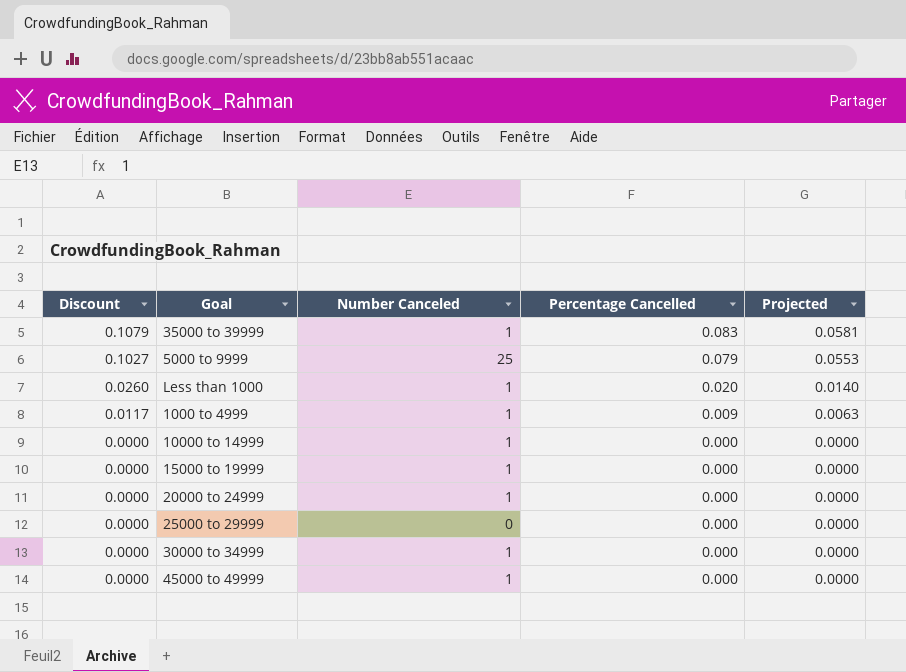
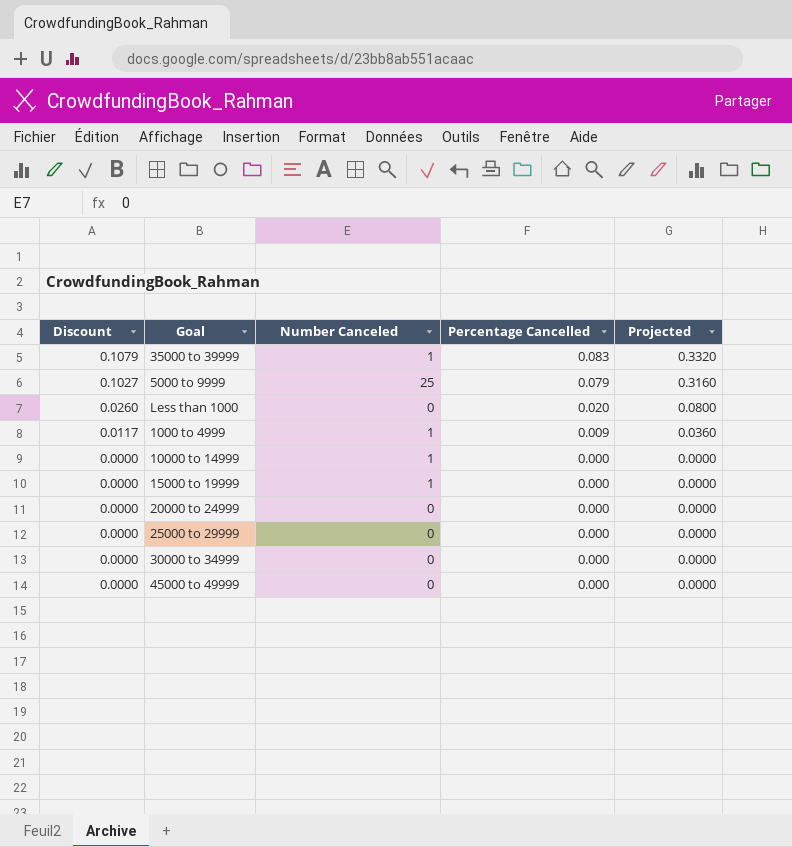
column Projected | formula: [Percentage Cancelled] * 0.7 -> [Percentage Cancelled] * 4
Less than 1000 | Number Canceled: 1 -> 0
20000 to 24999 | Number Canceled: 1 -> 0
30000 to 34999 | Number Canceled: 1 -> 0
45000 to 49999 | Number Canceled: 1 -> 0

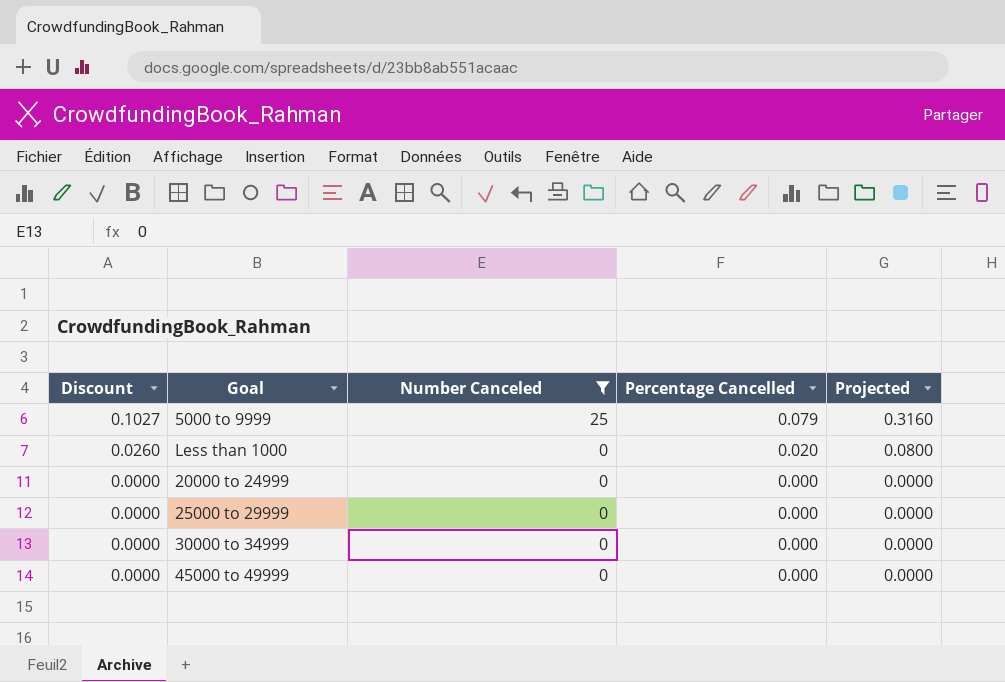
filter: none -> Number Canceled != 1

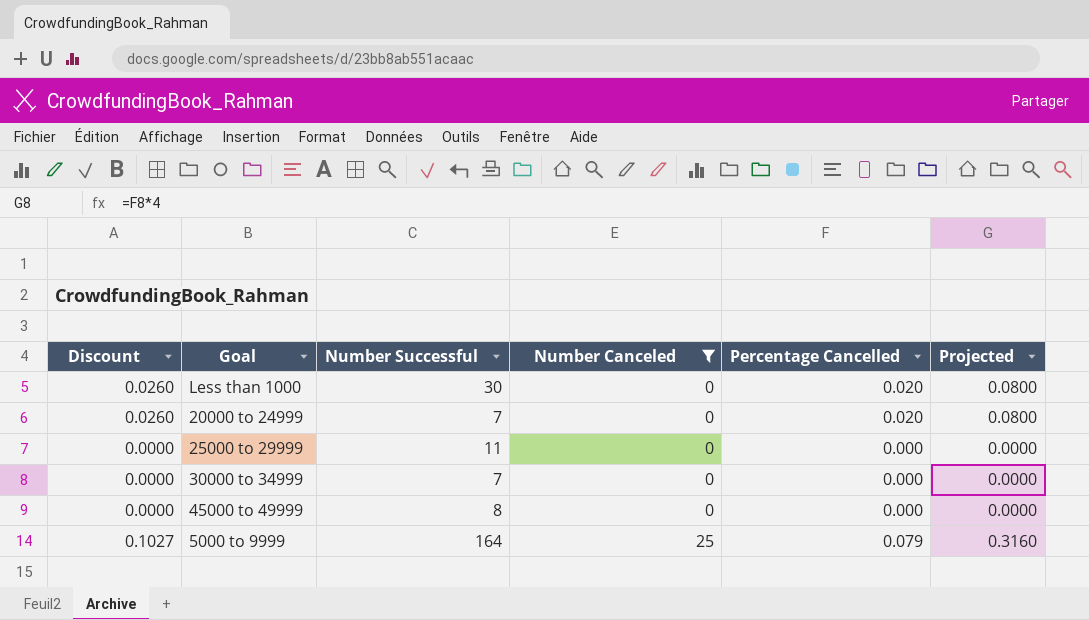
row order: Discount descending -> Number Canceled ascending
column Number Successful | position: none -> 3
20000 to 24999 | Discount: 0.0000 -> 0.0260
20000 to 24999 | Percentage Cancelled: 0.000 -> 0.020
20000 to 24999 | Projected: 0.0000 -> 0.0800

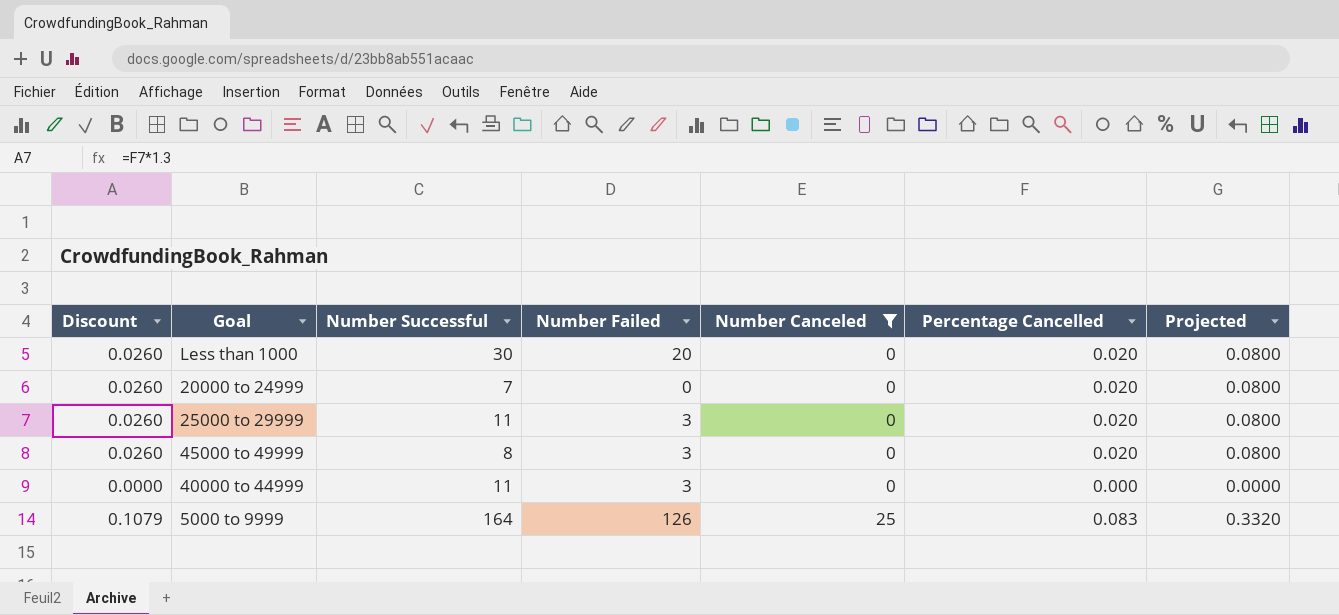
column Number Failed | position: none -> 4
row 30000 to 34999: 0.0000 | 7 | 0 | 0.000 | 0.0000 -> none
25000 to 29999 | Discount: 0.0000 -> 0.0260
25000 to 29999 | Percentage Cancelled: 0.000 -> 0.020
25000 to 29999 | Projected: 0.0000 -> 0.0800
45000 to 49999 | Discount: 0.0000 -> 0.0260
45000 to 49999 | Percentage Cancelled: 0.000 -> 0.020
45000 to 49999 | Projected: 0.0000 -> 0.0800
row 40000 to 44999: none -> 0.0000 | 11 | 3 | 0 | 0.000 | 0.0000
5000 to 9999 | Discount: 0.1027 -> 0.1079
5000 to 9999 | Percentage Cancelled: 0.079 -> 0.083
5000 to 9999 | Projected: 0.3160 -> 0.3320

